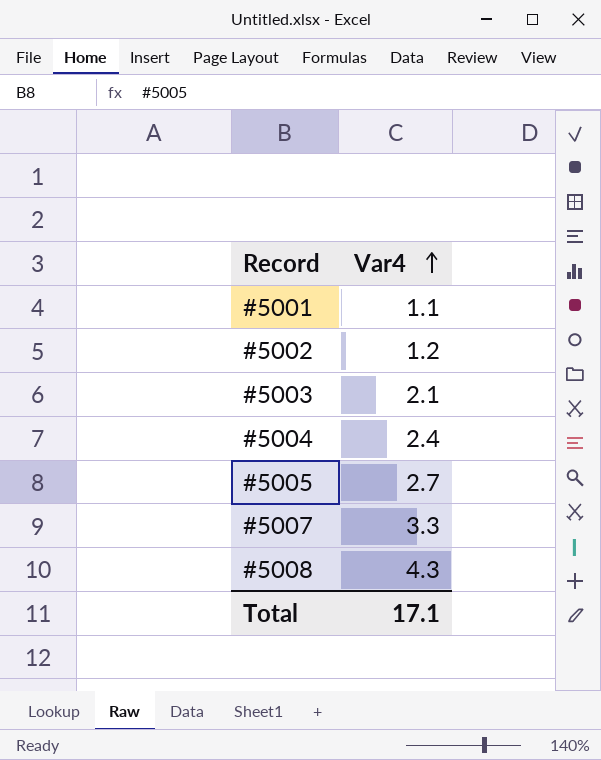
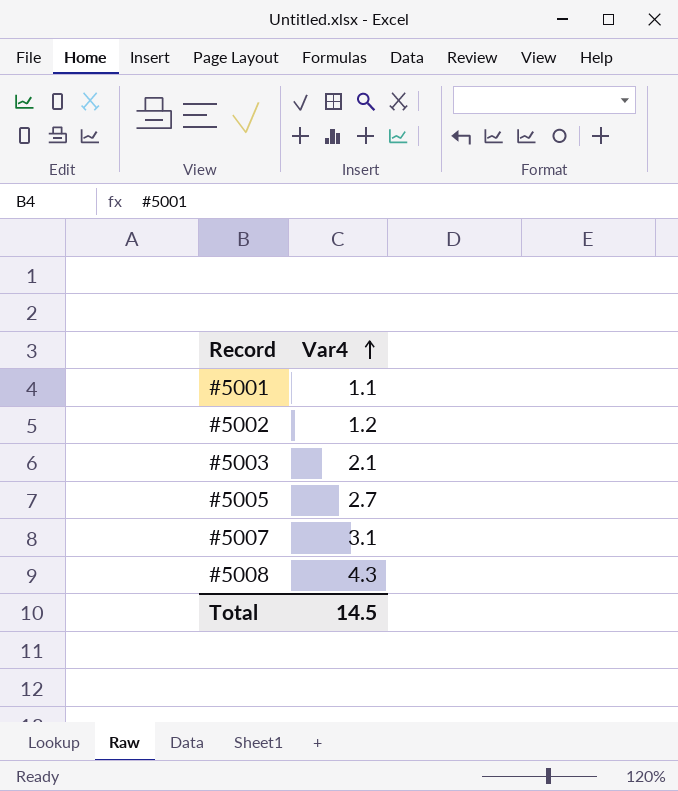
row #5004: 2.4 -> none
#5007 | Var4: 3.3 -> 3.1
Total | Var4: 17.1 -> 14.5

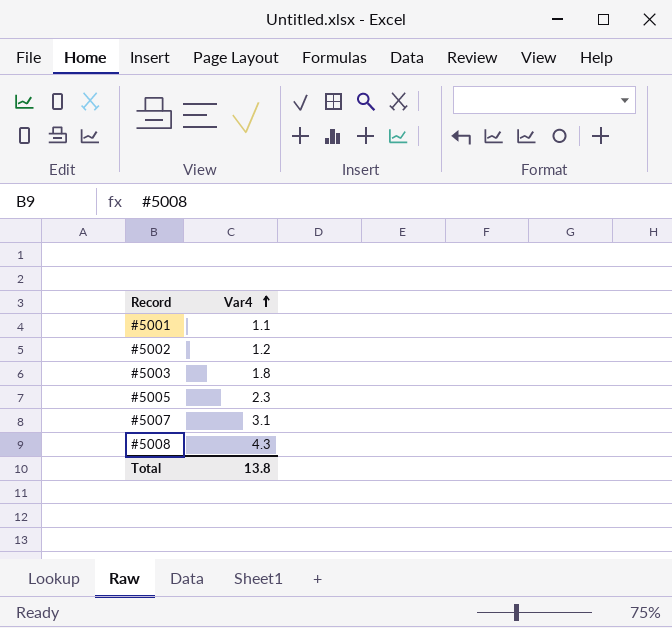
#5003 | Var4: 2.1 -> 1.8
#5005 | Var4: 2.7 -> 2.3
Total | Var4: 14.5 -> 13.8

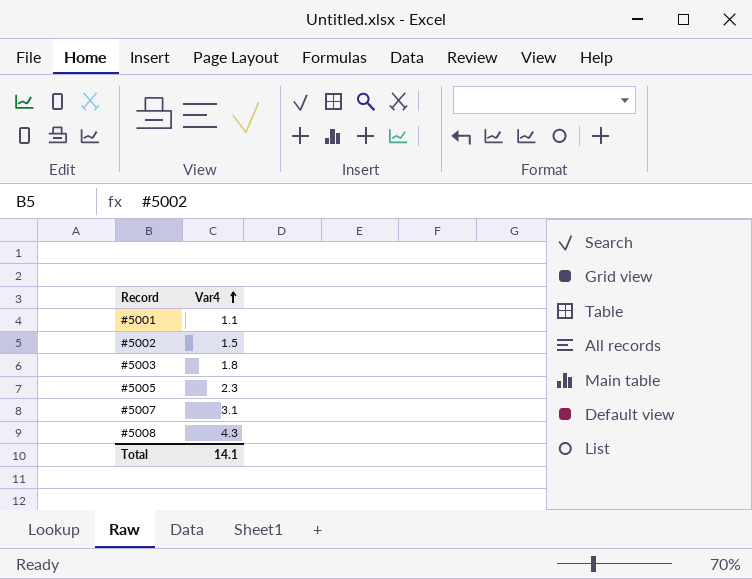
#5002 | Var4: 1.2 -> 1.5
Total | Var4: 13.8 -> 14.1

